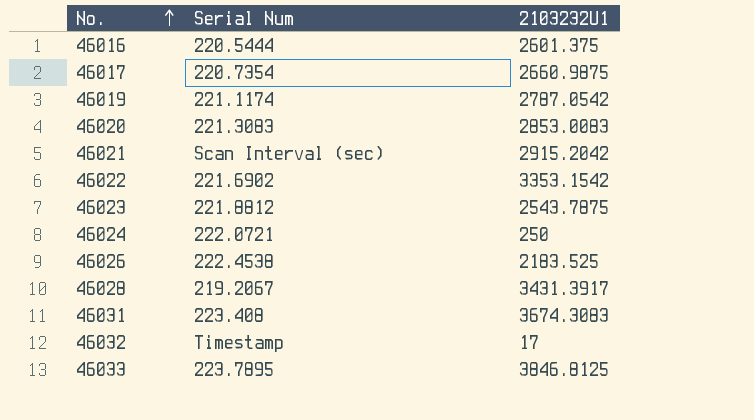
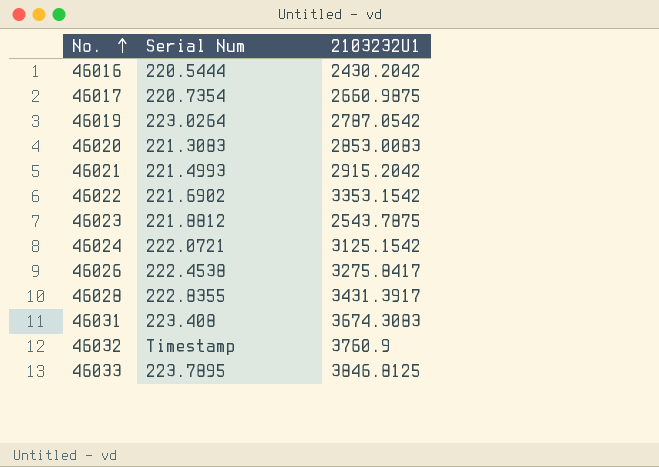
46016 | 2103232U1: 2601.375 -> 2430.2042
46019 | Serial Num: 221.1174 -> 223.0264
46021 | Serial Num: Scan Interval (sec) -> 221.4993
46024 | 2103232U1: 250 -> 3125.1542
46026 | 2103232U1: 2183.525 -> 3275.8417
46028 | Serial Num: 219.2067 -> 222.8355
46032 | 2103232U1: 17 -> 3760.9

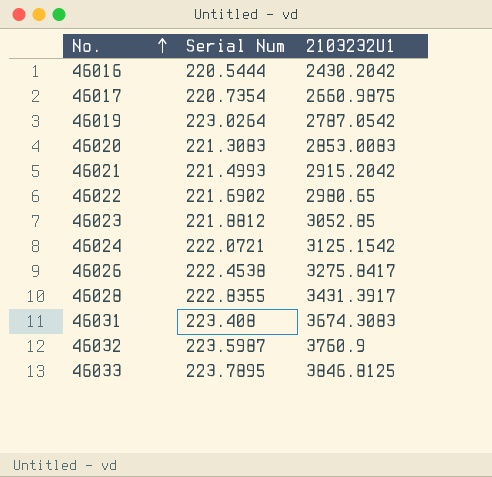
46022 | 2103232U1: 3353.1542 -> 2980.65
46023 | 2103232U1: 2543.7875 -> 3052.85
46032 | Serial Num: Timestamp -> 223.5987

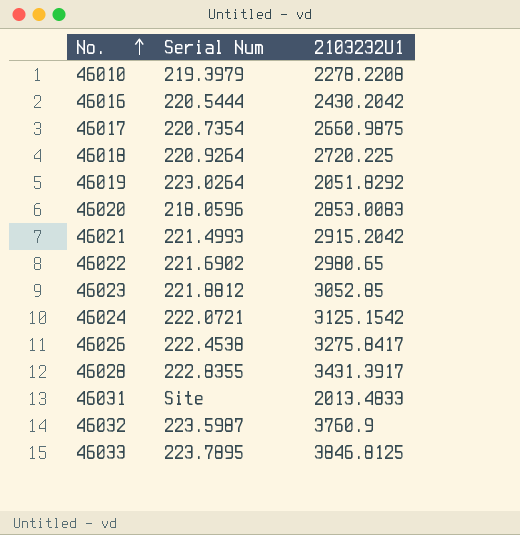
row 46010: none -> 219.3979 | 2278.2208
row 46018: none -> 220.9264 | 2720.225
46019 | 2103232U1: 2787.0542 -> 2051.8292
46020 | Serial Num: 221.3083 -> 218.0596
46031 | Serial Num: 223.408 -> Site
46031 | 2103232U1: 3674.3083 -> 2013.4833

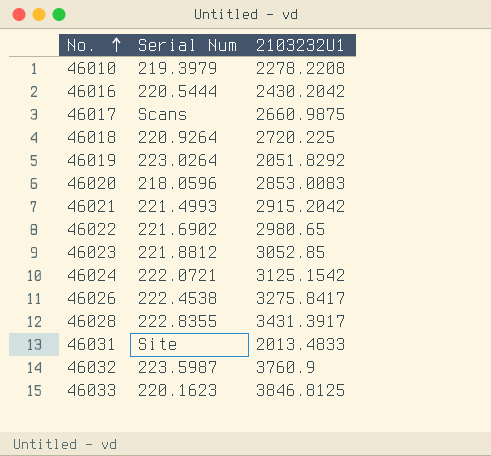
46017 | Serial Num: 220.7354 -> Scans
46033 | Serial Num: 223.7895 -> 220.1623

